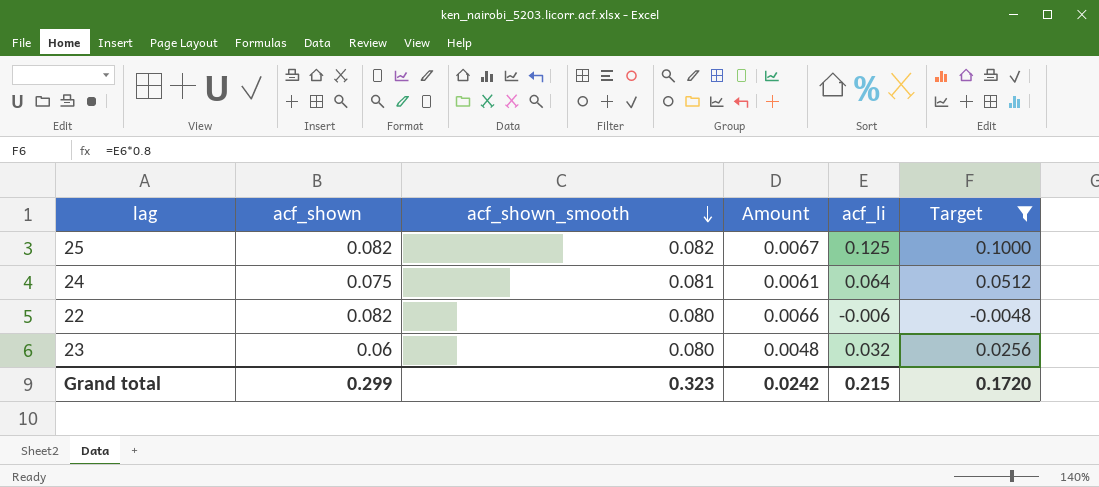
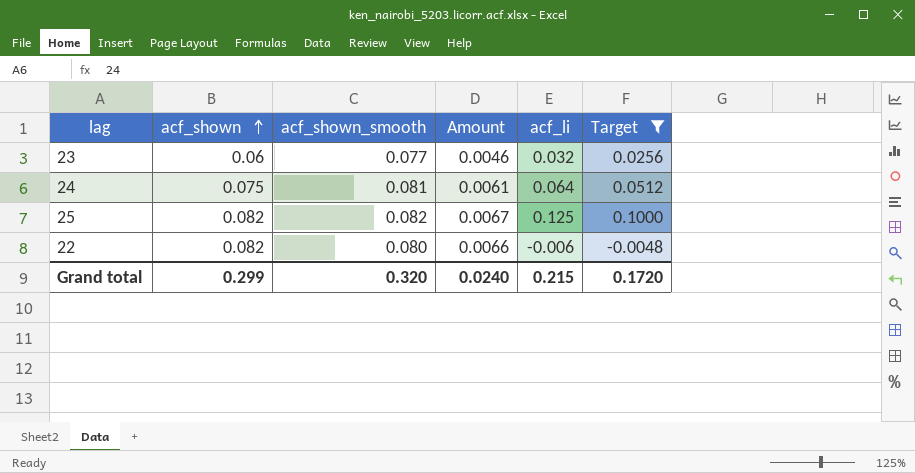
row order: acf_shown_smooth descending -> acf_shown ascending
23 | acf_shown_smooth: 0.080 -> 0.077
23 | Amount: 0.0048 -> 0.0046
Grand total | acf_shown_smooth: 0.323 -> 0.320
Grand total | Amount: 0.0242 -> 0.0240

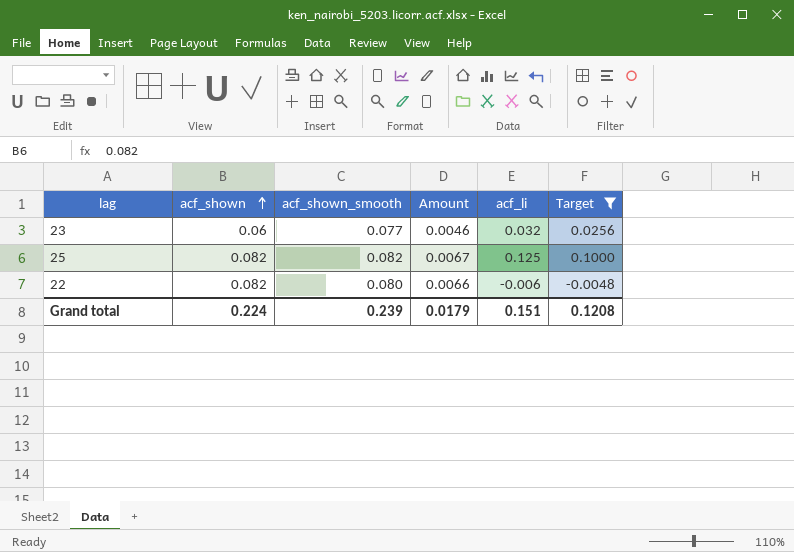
row 24: 0.075 | 0.081 | 0.0061 | 0.064 | 0.0512 -> none
Grand total | acf_shown: 0.299 -> 0.224
Grand total | acf_shown_smooth: 0.320 -> 0.239
Grand total | Amount: 0.0240 -> 0.0179
Grand total | acf_li: 0.215 -> 0.151
Grand total | Target: 0.1720 -> 0.1208

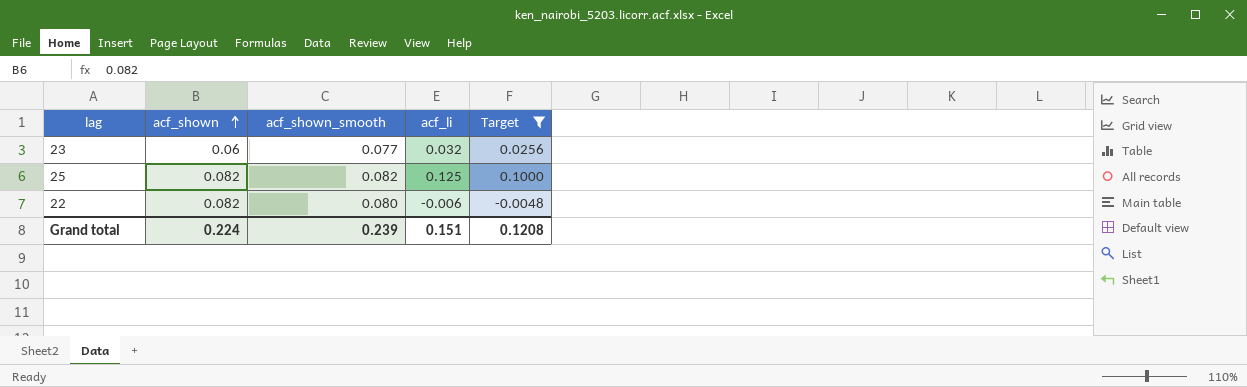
column Amount | formula: [acf_shown] * [acf_shown_smooth] -> none

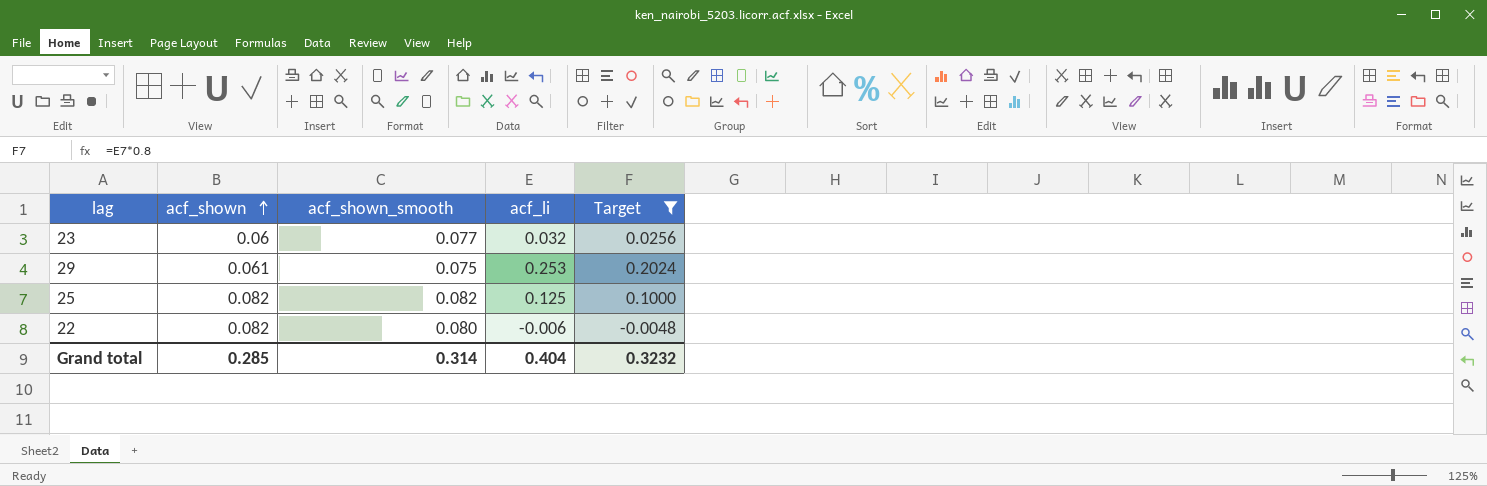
row 29: none -> 0.061 | 0.075 | 0.253 | 0.2024
Grand total | acf_shown: 0.224 -> 0.285
Grand total | acf_shown_smooth: 0.239 -> 0.314
Grand total | acf_li: 0.151 -> 0.404
Grand total | Target: 0.1208 -> 0.3232

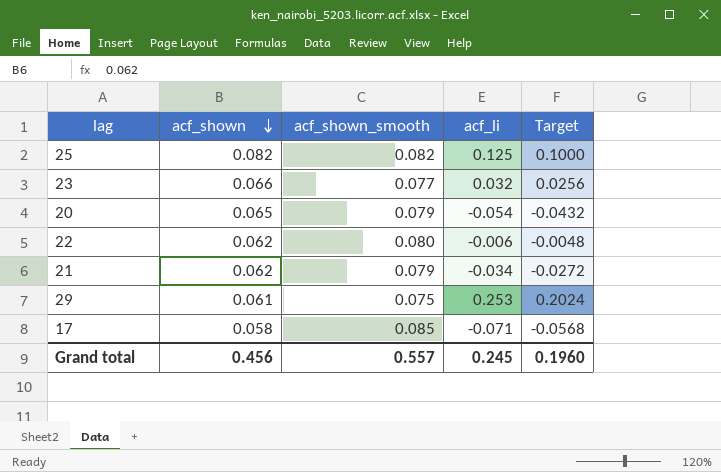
filter: Target >= -0.0048 -> none
row order: acf_shown ascending -> acf_shown descending
23 | acf_shown: 0.06 -> 0.066
22 | acf_shown: 0.082 -> 0.062
Grand total | acf_shown: 0.285 -> 0.456
Grand total | acf_shown_smooth: 0.314 -> 0.557
Grand total | acf_li: 0.404 -> 0.245
Grand total | Target: 0.3232 -> 0.1960

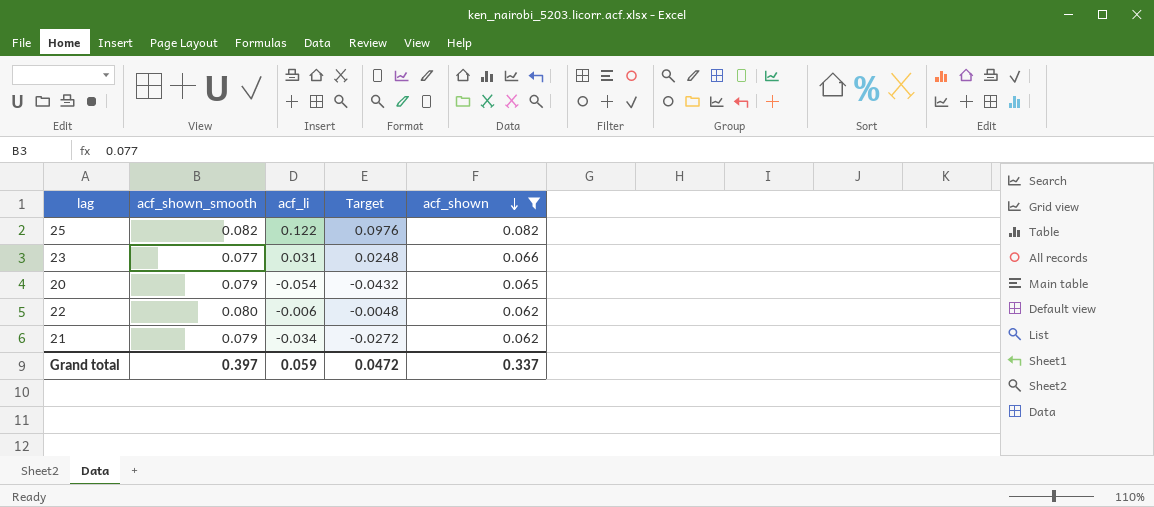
filter: none -> acf_shown >= 0.062
column acf_shown | position: 2 -> 5
25 | acf_li: 0.125 -> 0.122
25 | Target: 0.1000 -> 0.0976
23 | acf_li: 0.032 -> 0.031
23 | Target: 0.0256 -> 0.0248
Grand total | acf_shown_smooth: 0.557 -> 0.397
Grand total | acf_li: 0.245 -> 0.059
Grand total | Target: 0.1960 -> 0.0472
Grand total | acf_shown: 0.456 -> 0.337

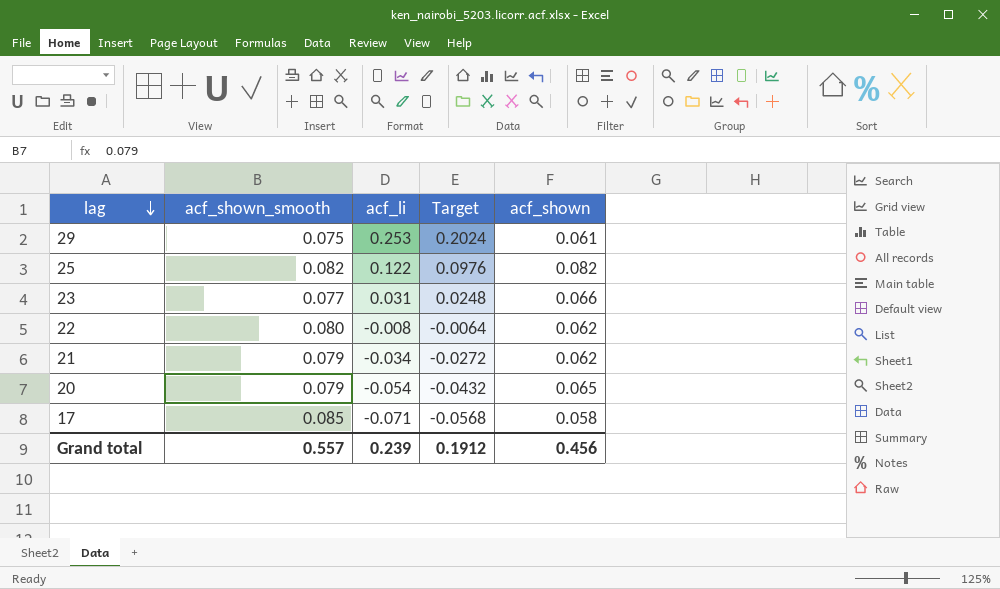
filter: acf_shown >= 0.062 -> none
row order: acf_shown descending -> lag descending
22 | acf_li: -0.006 -> -0.008
22 | Target: -0.0048 -> -0.0064
Grand total | acf_shown_smooth: 0.397 -> 0.557
Grand total | acf_li: 0.059 -> 0.239
Grand total | Target: 0.0472 -> 0.1912
Grand total | acf_shown: 0.337 -> 0.456

